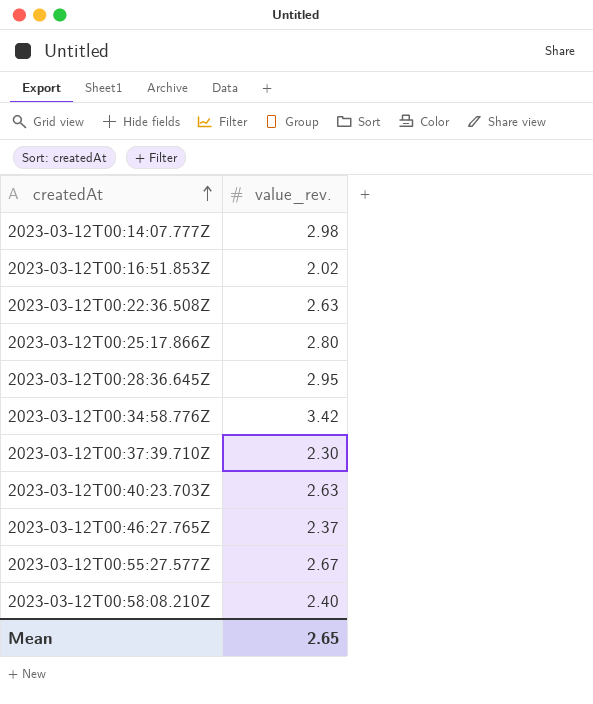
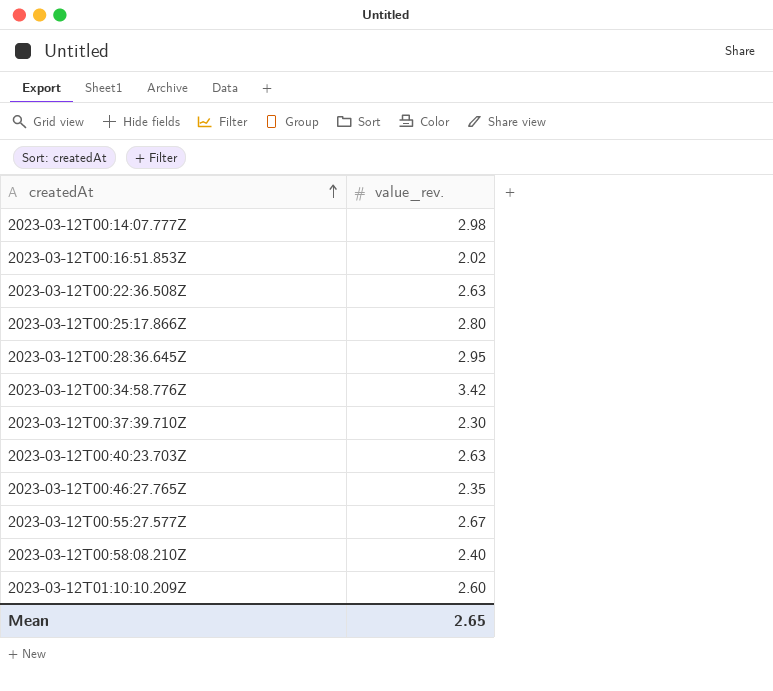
2023-03-12T00:46:27.765Z | value_rev.: 2.37 -> 2.35
row 2023-03-12T01:10:10.209Z: none -> 2.60

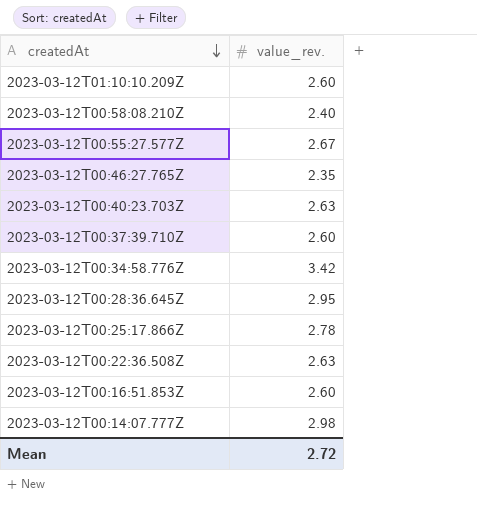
row order: createdAt ascending -> createdAt descending
2023-03-12T00:37:39.710Z | value_rev.: 2.30 -> 2.60
2023-03-12T00:25:17.866Z | value_rev.: 2.80 -> 2.78
2023-03-12T00:16:51.853Z | value_rev.: 2.02 -> 2.60
Mean | value_rev.: 2.65 -> 2.72

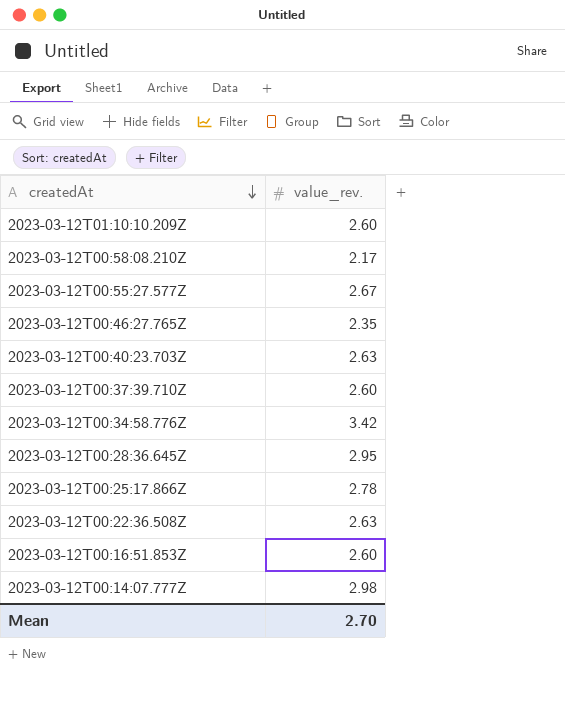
2023-03-12T00:58:08.210Z | value_rev.: 2.40 -> 2.17
Mean | value_rev.: 2.72 -> 2.70

